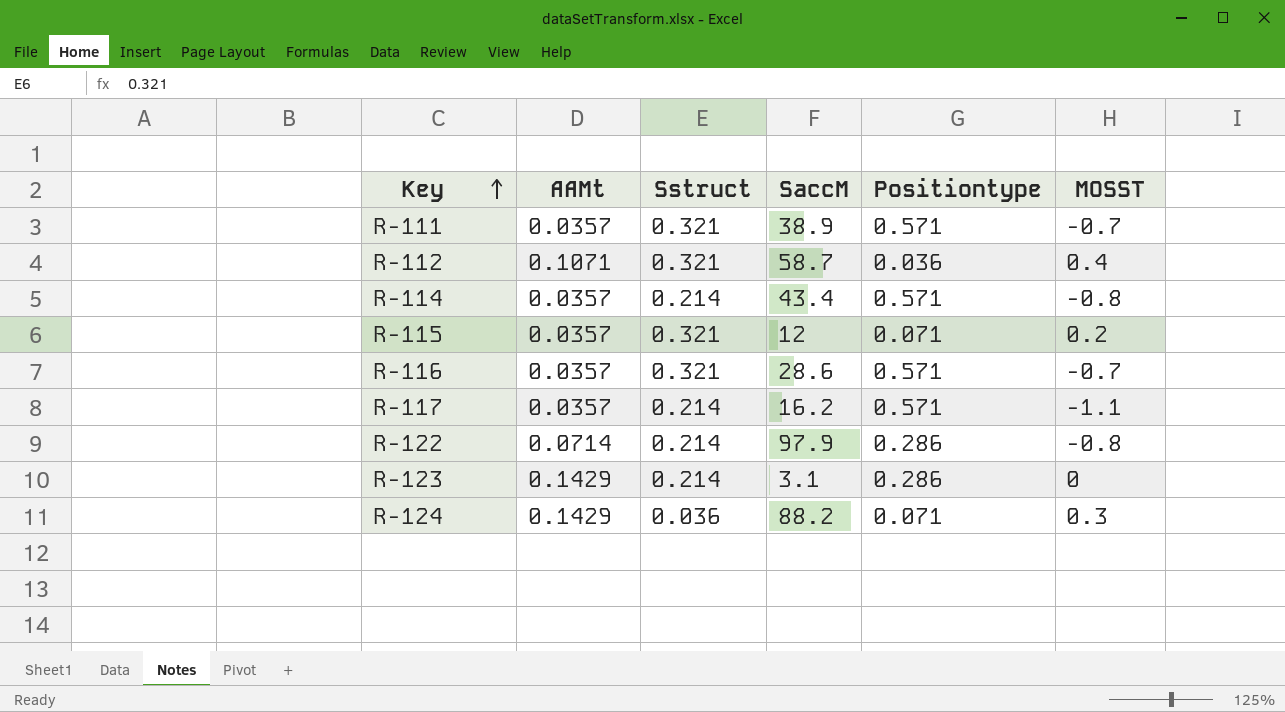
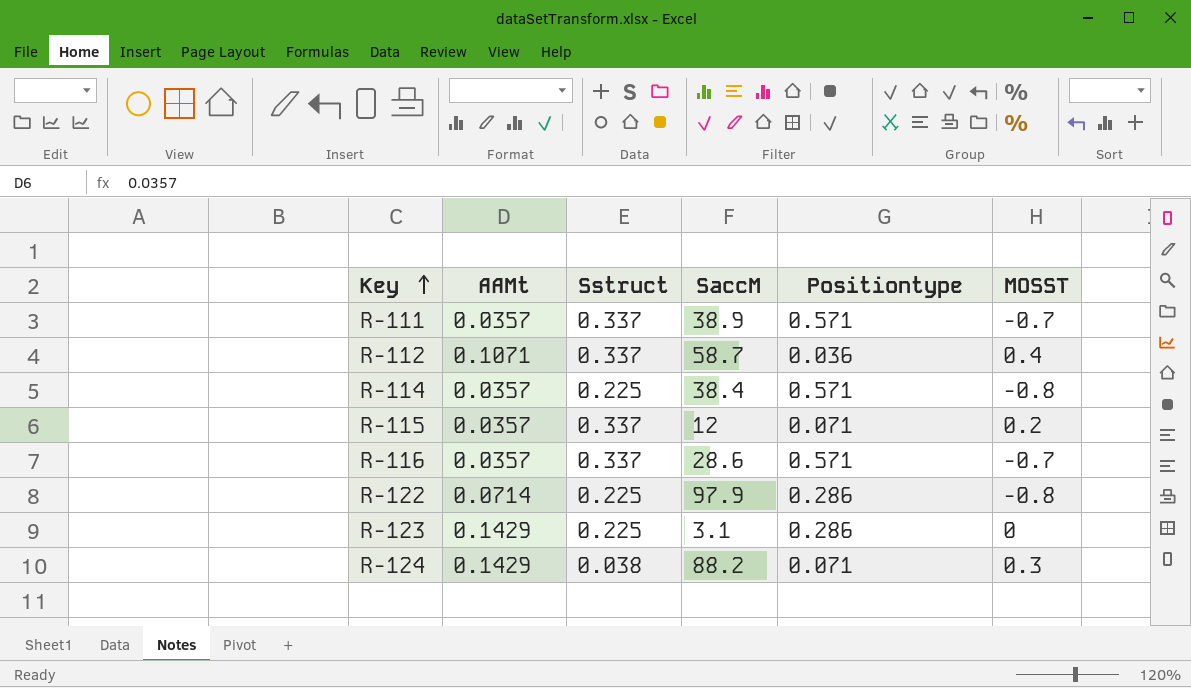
row R-117: 0.0357 | 0.214 | 16.2 | 0.571 | -1.1 -> none
R-111 | Sstruct: 0.321 -> 0.337
R-112 | Sstruct: 0.321 -> 0.337
R-114 | Sstruct: 0.214 -> 0.225
R-114 | SaccM: 43.4 -> 38.4
R-115 | Sstruct: 0.321 -> 0.337
R-116 | Sstruct: 0.321 -> 0.337
R-122 | Sstruct: 0.214 -> 0.225
R-123 | Sstruct: 0.214 -> 0.225
R-124 | Sstruct: 0.036 -> 0.038

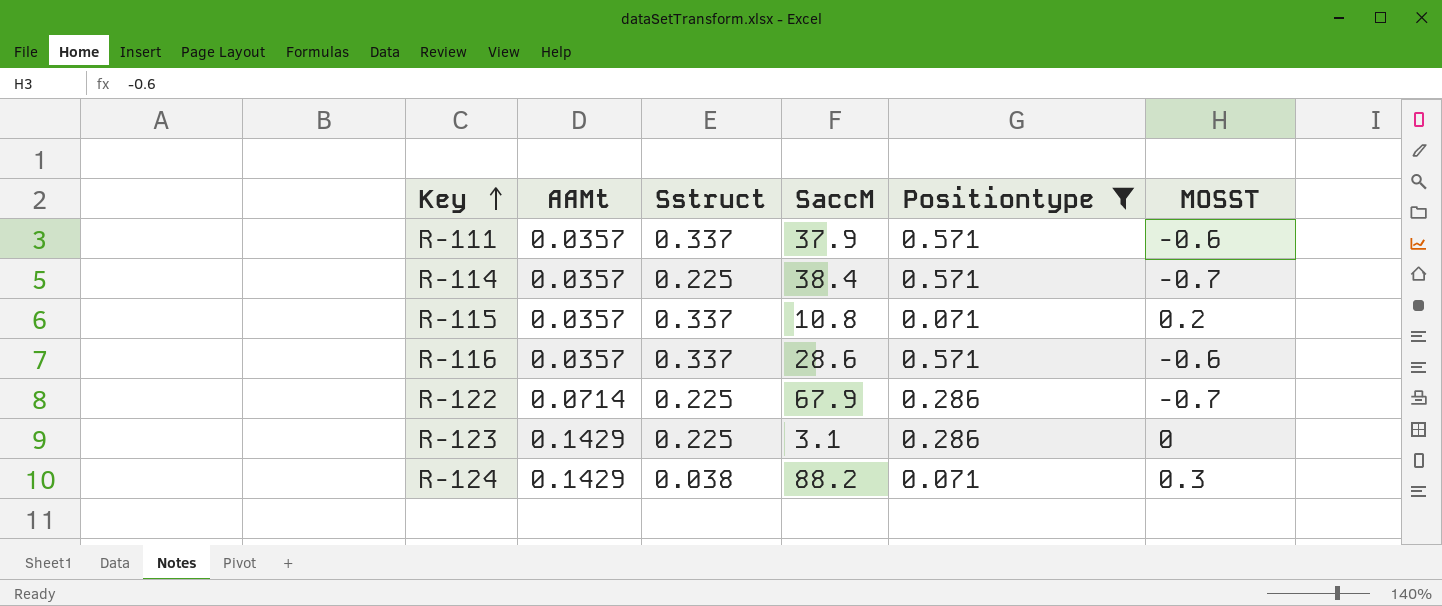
filter: none -> Positiontype != 0.036
R-111 | SaccM: 38.9 -> 37.9
R-111 | MOSST: -0.7 -> -0.6
R-114 | MOSST: -0.8 -> -0.7
R-115 | SaccM: 12 -> 10.8
R-116 | MOSST: -0.7 -> -0.6
R-122 | SaccM: 97.9 -> 67.9
R-122 | MOSST: -0.8 -> -0.7

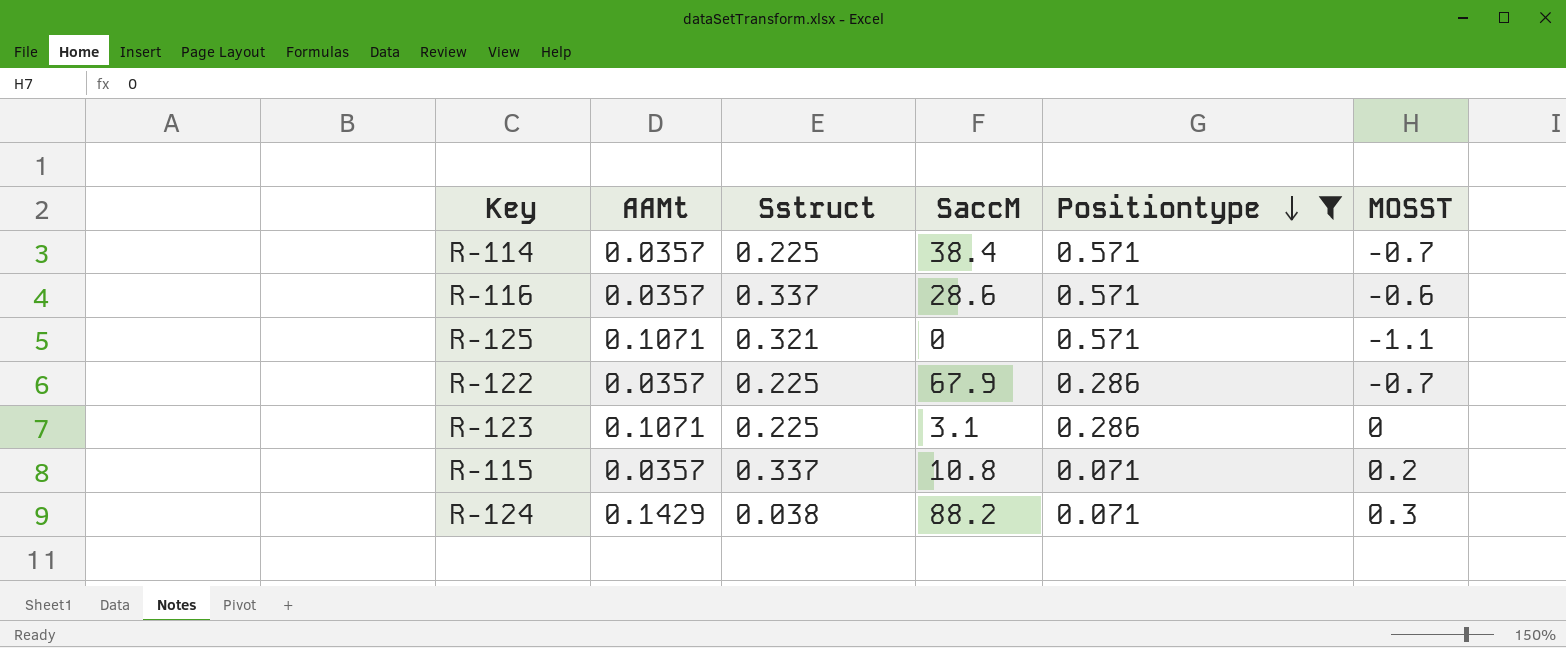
row order: Key ascending -> Positiontype descending
row R-111: 0.0357 | 0.337 | 37.9 | 0.571 | -0.6 -> none
row R-125: none -> 0.1071 | 0.321 | 0 | 0.571 | -1.1
R-122 | AAMt: 0.0714 -> 0.0357
R-123 | AAMt: 0.1429 -> 0.1071

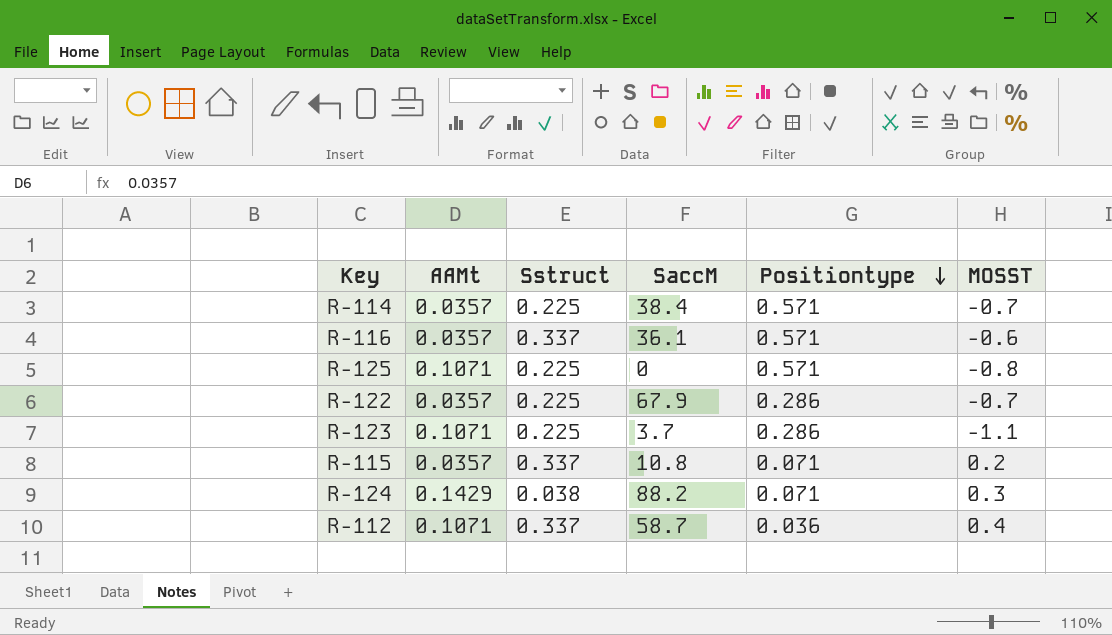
filter: Positiontype != 0.036 -> none
R-116 | SaccM: 28.6 -> 36.1
R-125 | Sstruct: 0.321 -> 0.225
R-125 | MOSST: -1.1 -> -0.8
R-123 | SaccM: 3.1 -> 3.7
R-123 | MOSST: 0 -> -1.1

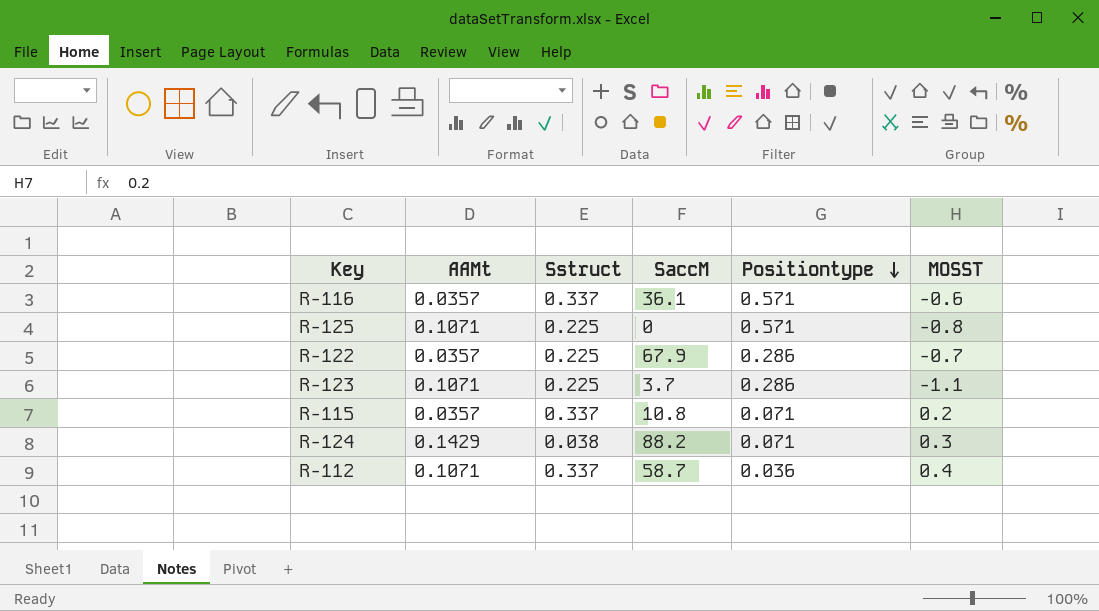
row R-114: 0.0357 | 0.225 | 38.4 | 0.571 | -0.7 -> none

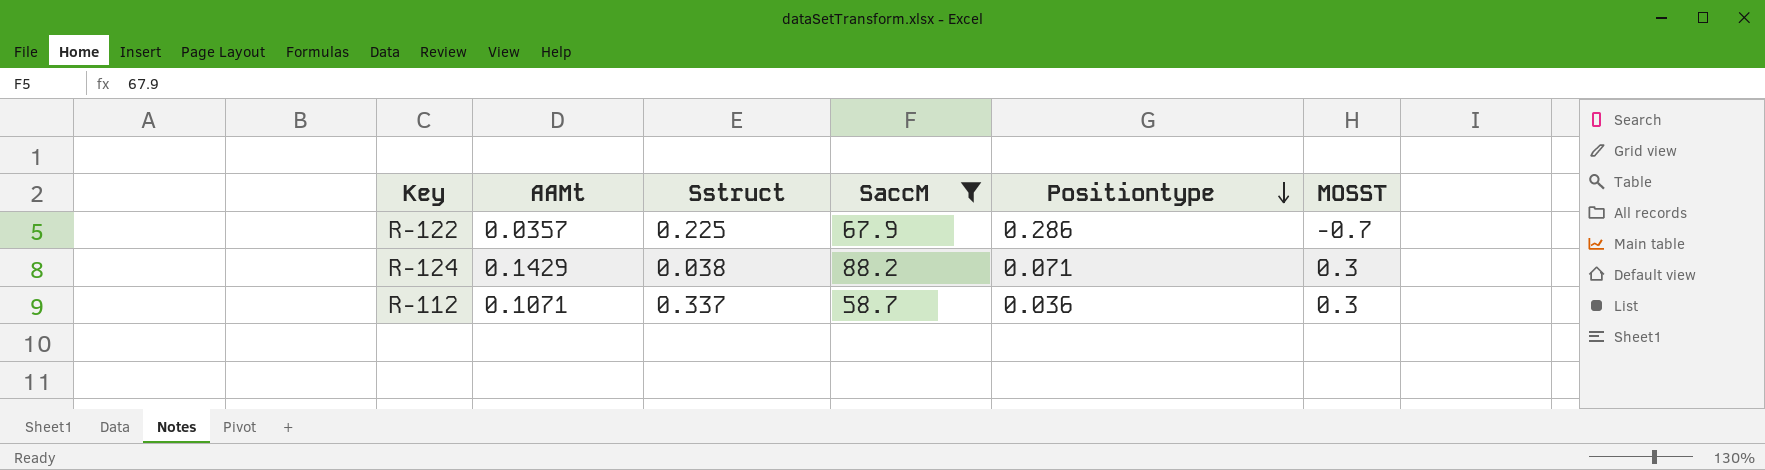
filter: none -> SaccM >= 58.7
R-112 | MOSST: 0.4 -> 0.3

